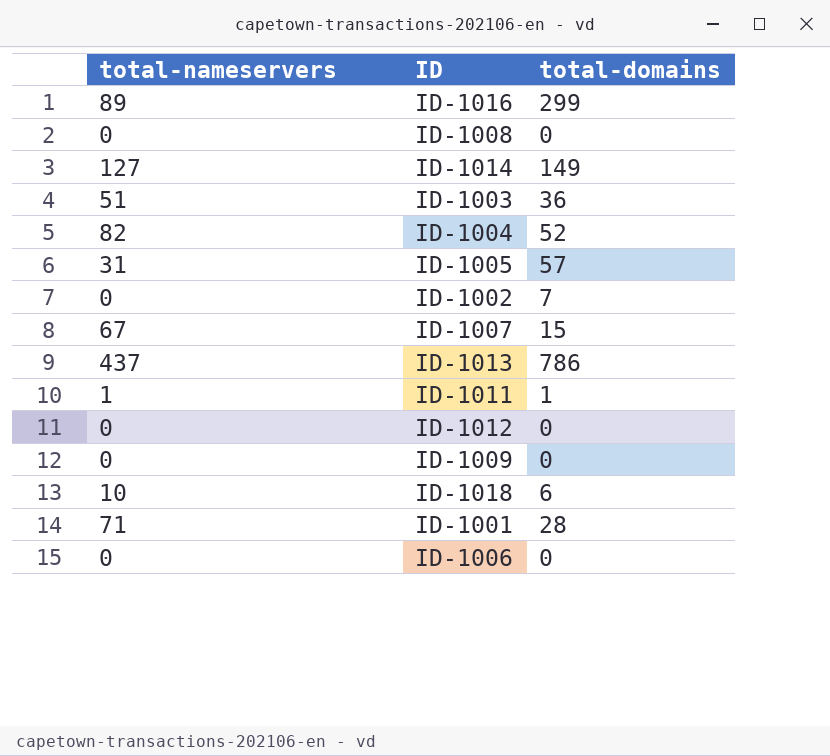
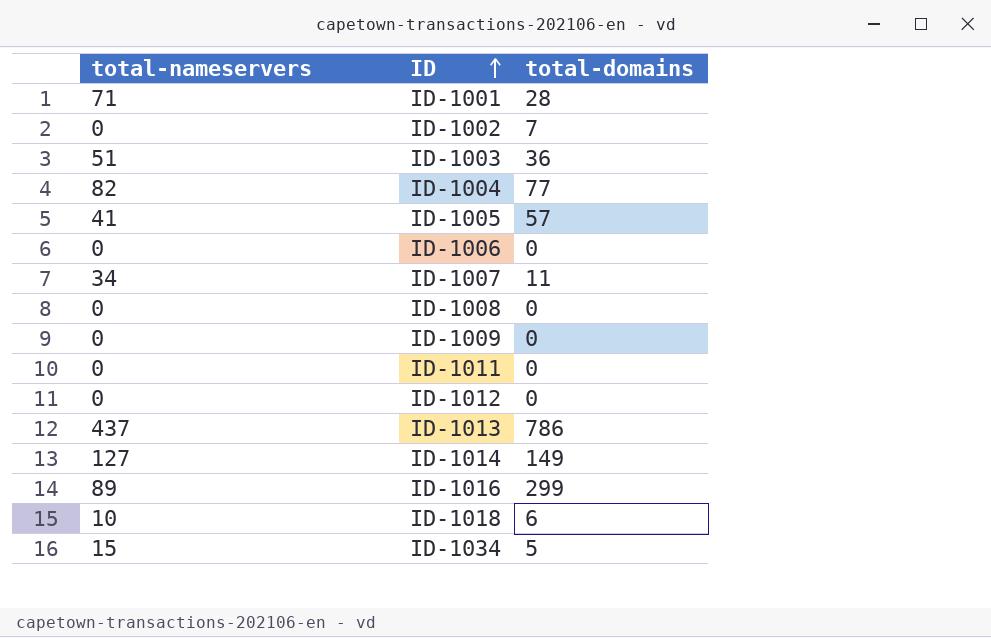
row order: none -> ID ascending
ID-1004 | total-domains: 52 -> 77
ID-1005 | total-nameservers: 31 -> 41
ID-1007 | total-nameservers: 67 -> 34
ID-1007 | total-domains: 15 -> 11
ID-1011 | total-nameservers: 1 -> 0
ID-1011 | total-domains: 1 -> 0
row ID-1034: none -> 15 | 5

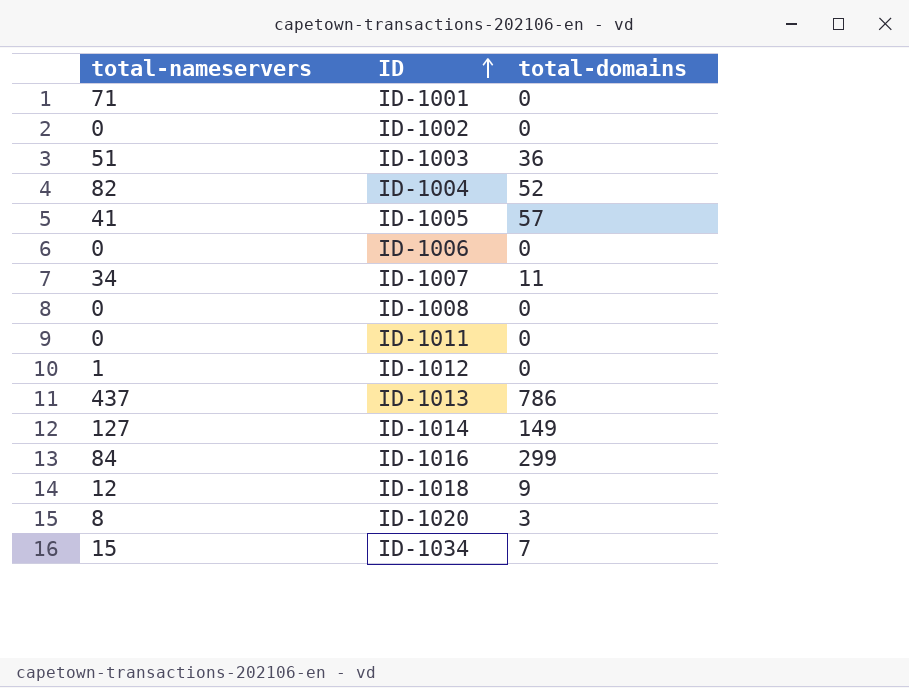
row ID-1009: 0 | 0 -> none
ID-1001 | total-domains: 28 -> 0
ID-1002 | total-domains: 7 -> 0
ID-1004 | total-domains: 77 -> 52
ID-1012 | total-nameservers: 0 -> 1
ID-1016 | total-nameservers: 89 -> 84
ID-1018 | total-nameservers: 10 -> 12
ID-1018 | total-domains: 6 -> 9
row ID-1020: none -> 8 | 3
ID-1034 | total-domains: 5 -> 7

